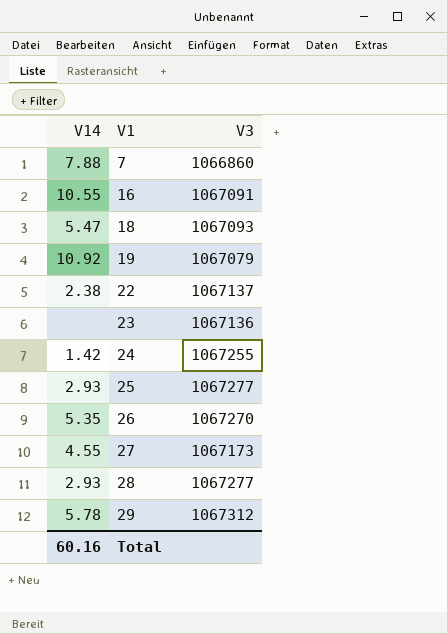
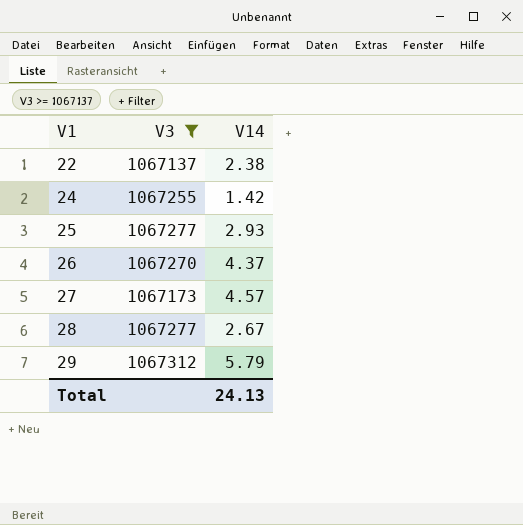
filter: none -> V3 >= 1067137
column V14 | position: 1 -> 3
26 | V14: 5.35 -> 4.37
27 | V14: 4.55 -> 4.57
28 | V14: 2.93 -> 2.67
29 | V14: 5.78 -> 5.79
Total | V14: 60.16 -> 24.13

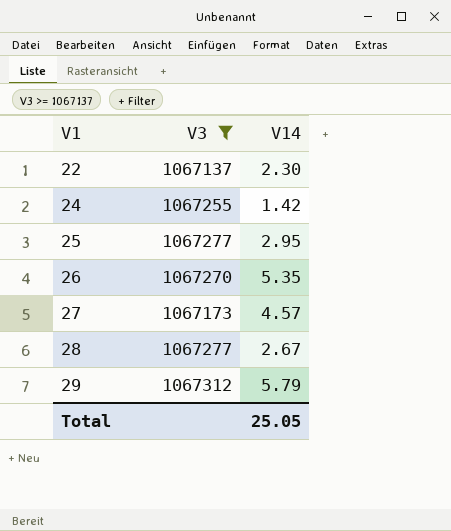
22 | V14: 2.38 -> 2.30
25 | V14: 2.93 -> 2.95
26 | V14: 4.37 -> 5.35
Total | V14: 24.13 -> 25.05

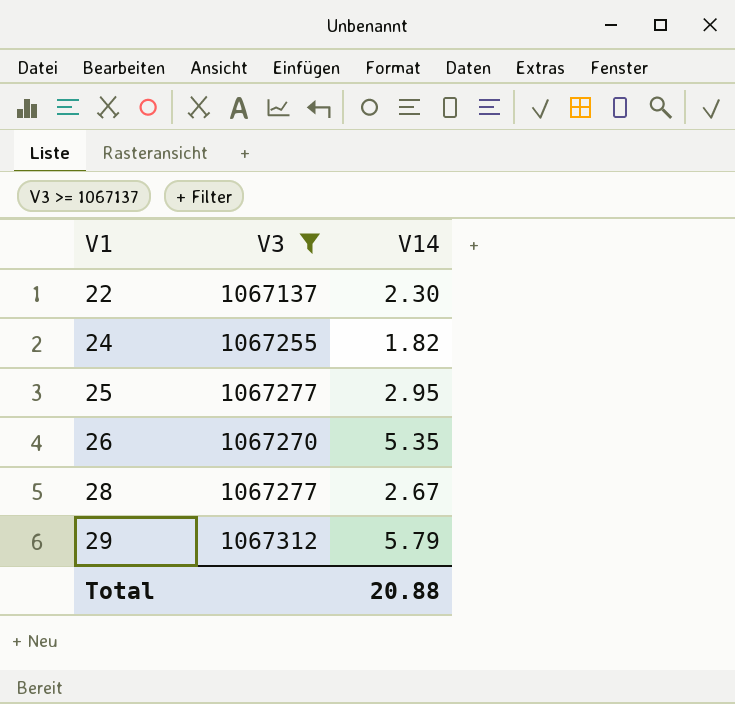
row 27: 1067173 | 4.57 -> none
24 | V14: 1.42 -> 1.82
Total | V14: 25.05 -> 20.88

